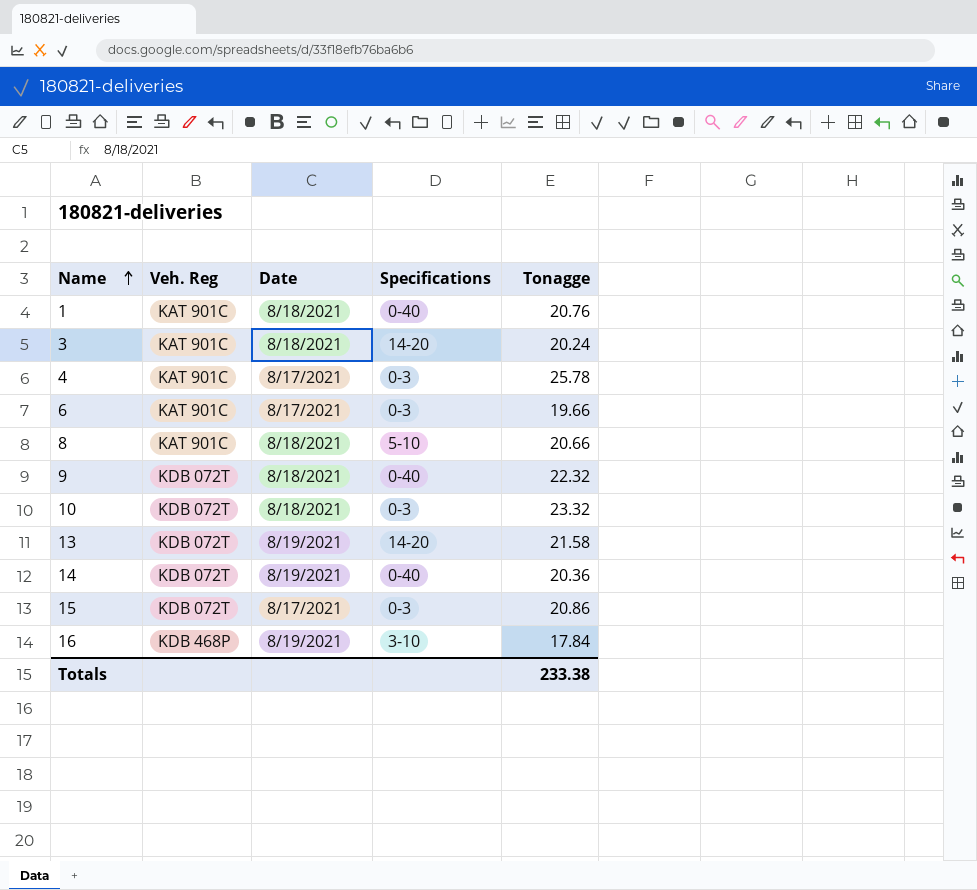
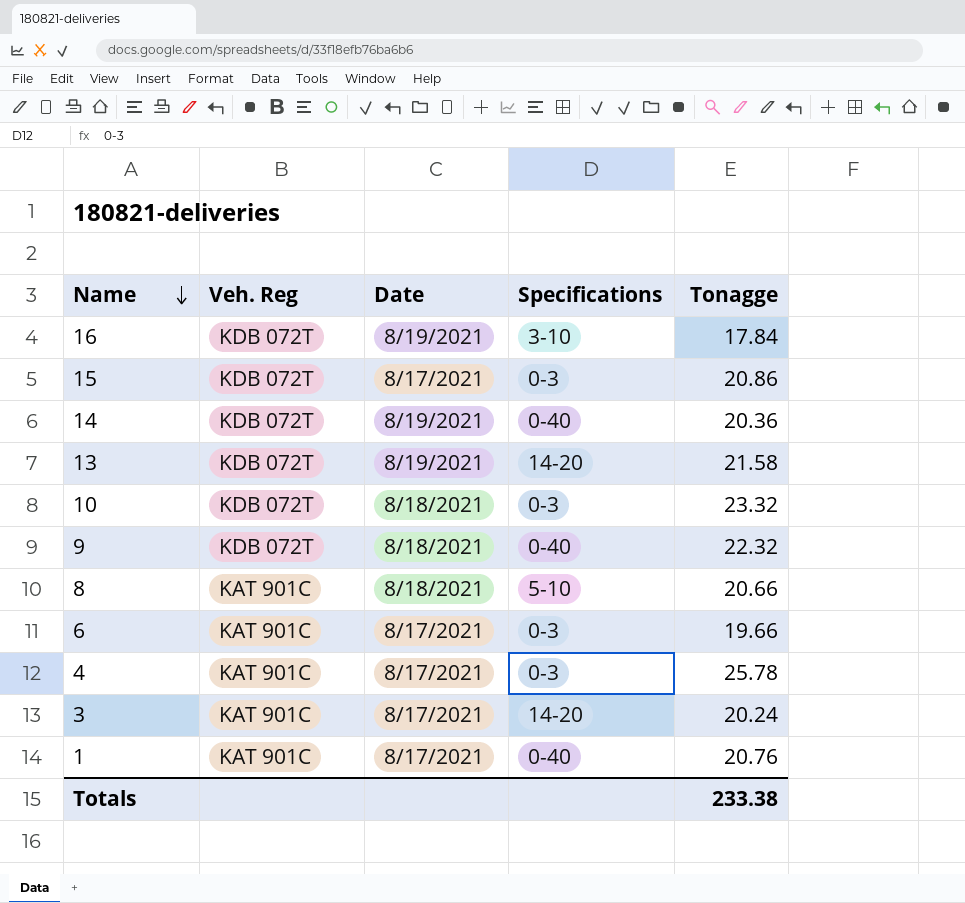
row order: Name ascending -> Name descending
16 | Veh. Reg: KDB 468P -> KDB 072T
3 | Date: 8/18/2021 -> 8/17/2021
1 | Date: 8/18/2021 -> 8/17/2021

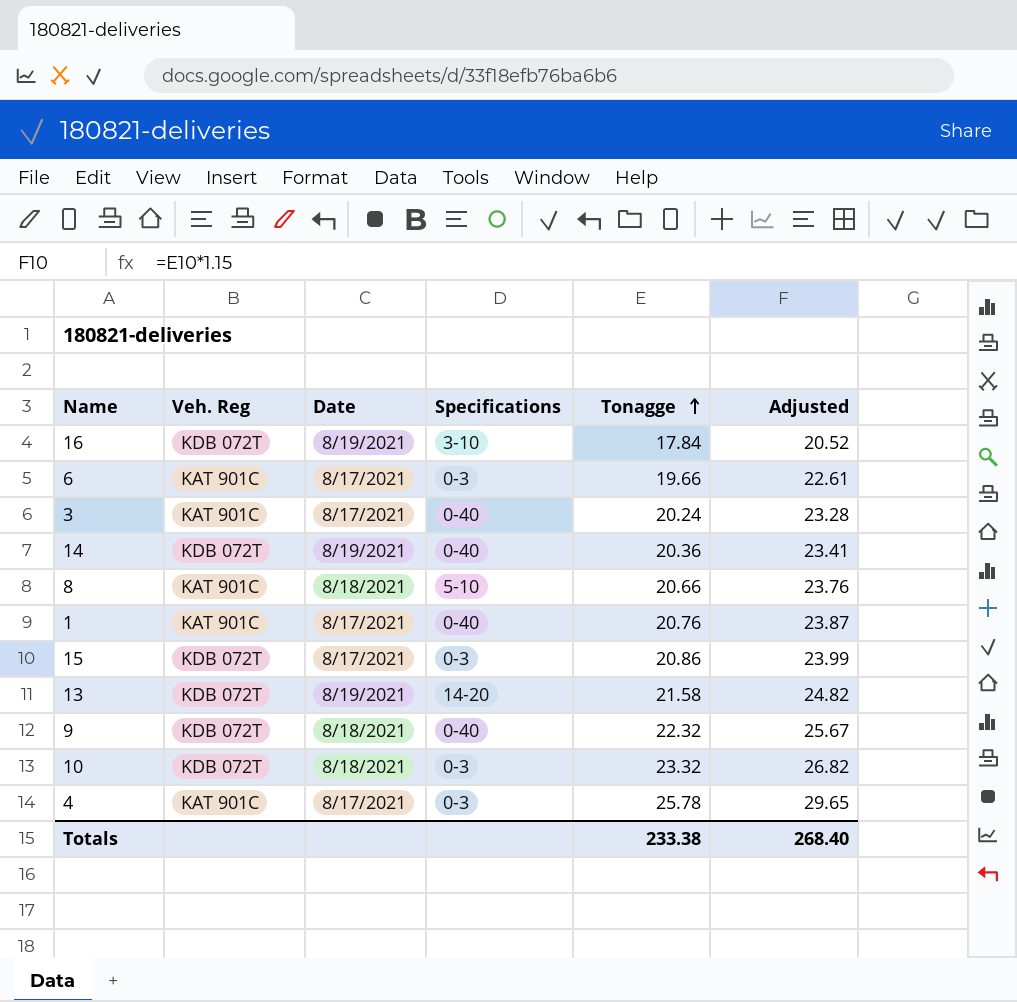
row order: Name descending -> Tonagge ascending
column Adjusted | formula: none -> [Tonagge] * 1.15
3 | Specifications: 14-20 -> 0-40

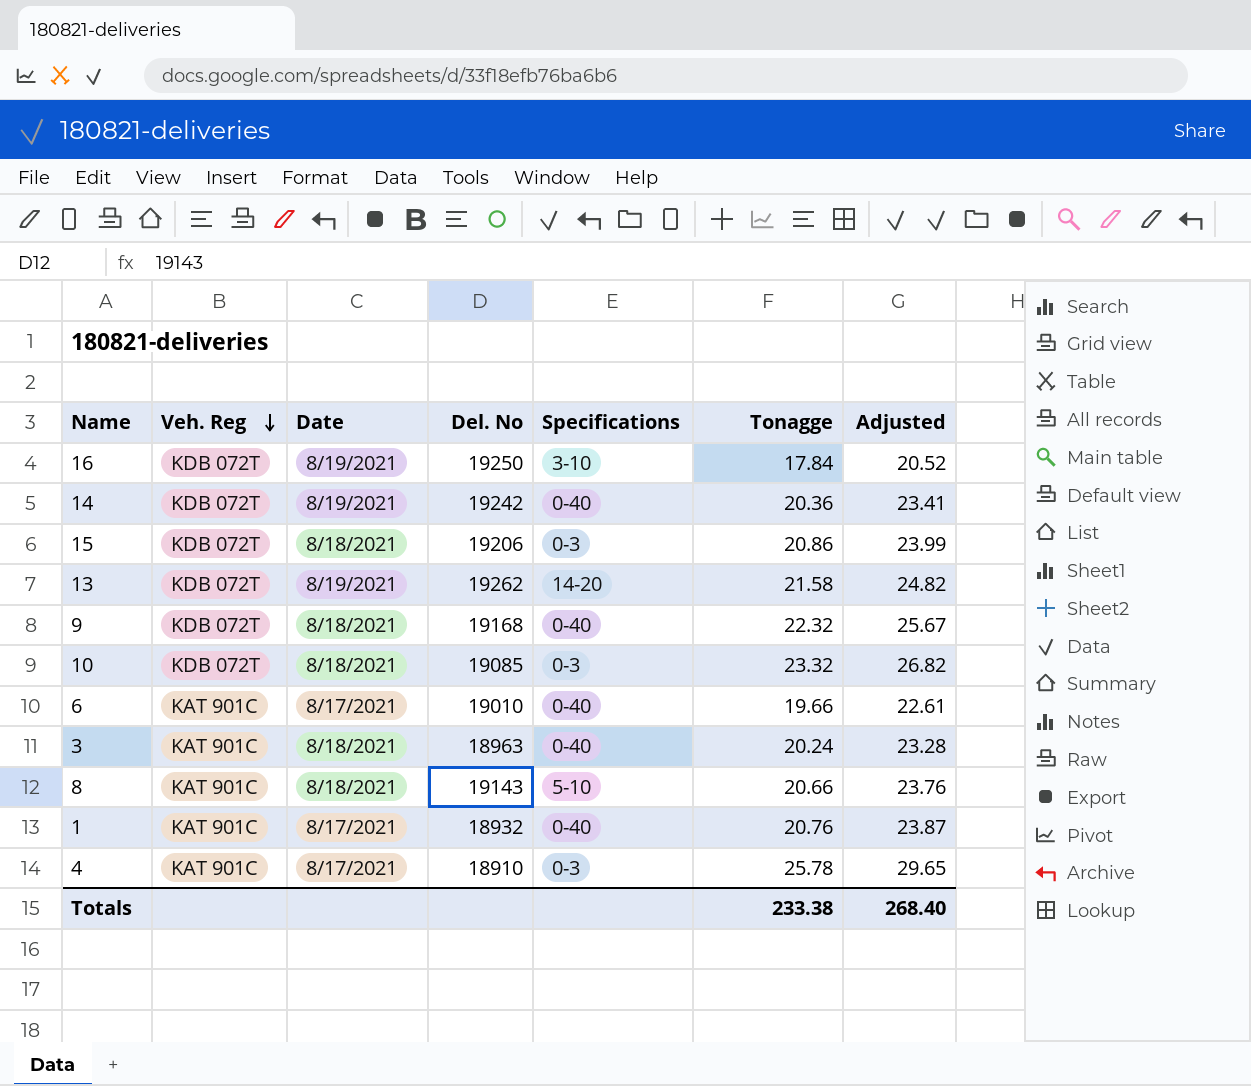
row order: Tonagge ascending -> Veh. Reg descending
column Del. No | position: none -> 4
15 | Date: 8/17/2021 -> 8/18/2021
6 | Specifications: 0-3 -> 0-40
3 | Date: 8/17/2021 -> 8/18/2021

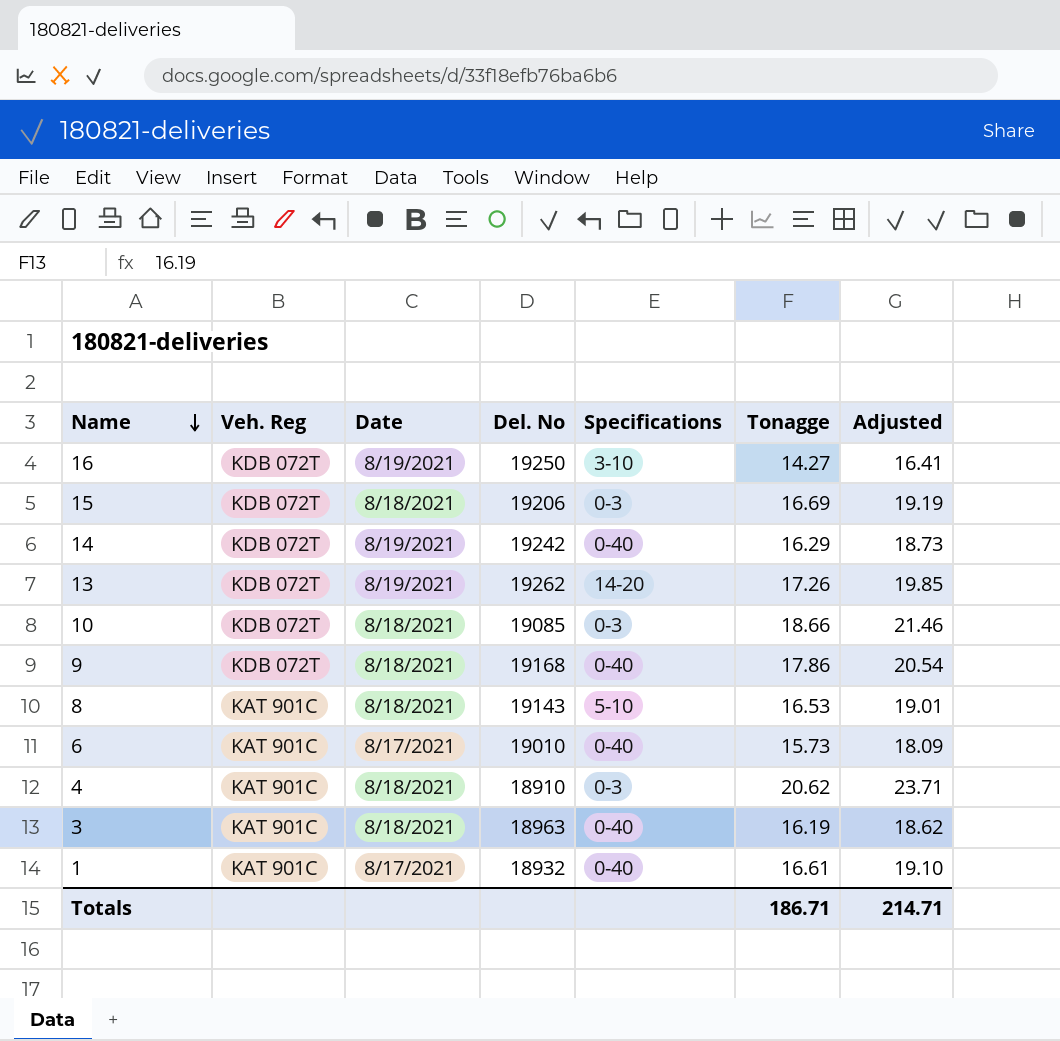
row order: Veh. Reg descending -> Name descending
16 | Tonagge: 17.84 -> 14.27
16 | Adjusted: 20.52 -> 16.41
15 | Tonagge: 20.86 -> 16.69
15 | Adjusted: 23.99 -> 19.19
14 | Tonagge: 20.36 -> 16.29
14 | Adjusted: 23.41 -> 18.73
13 | Tonagge: 21.58 -> 17.26
13 | Adjusted: 24.82 -> 19.85
10 | Tonagge: 23.32 -> 18.66
10 | Adjusted: 26.82 -> 21.46
9 | Tonagge: 22.32 -> 17.86
9 | Adjusted: 25.67 -> 20.54
8 | Tonagge: 20.66 -> 16.53
8 | Adjusted: 23.76 -> 19.01
6 | Tonagge: 19.66 -> 15.73
6 | Adjusted: 22.61 -> 18.09
4 | Date: 8/17/2021 -> 8/18/2021
4 | Tonagge: 25.78 -> 20.62
4 | Adjusted: 29.65 -> 23.71
3 | Tonagge: 20.24 -> 16.19
3 | Adjusted: 23.28 -> 18.62
1 | Tonagge: 20.76 -> 16.61
1 | Adjusted: 23.87 -> 19.10
Totals | Tonagge: 233.38 -> 186.71
Totals | Adjusted: 268.40 -> 214.71

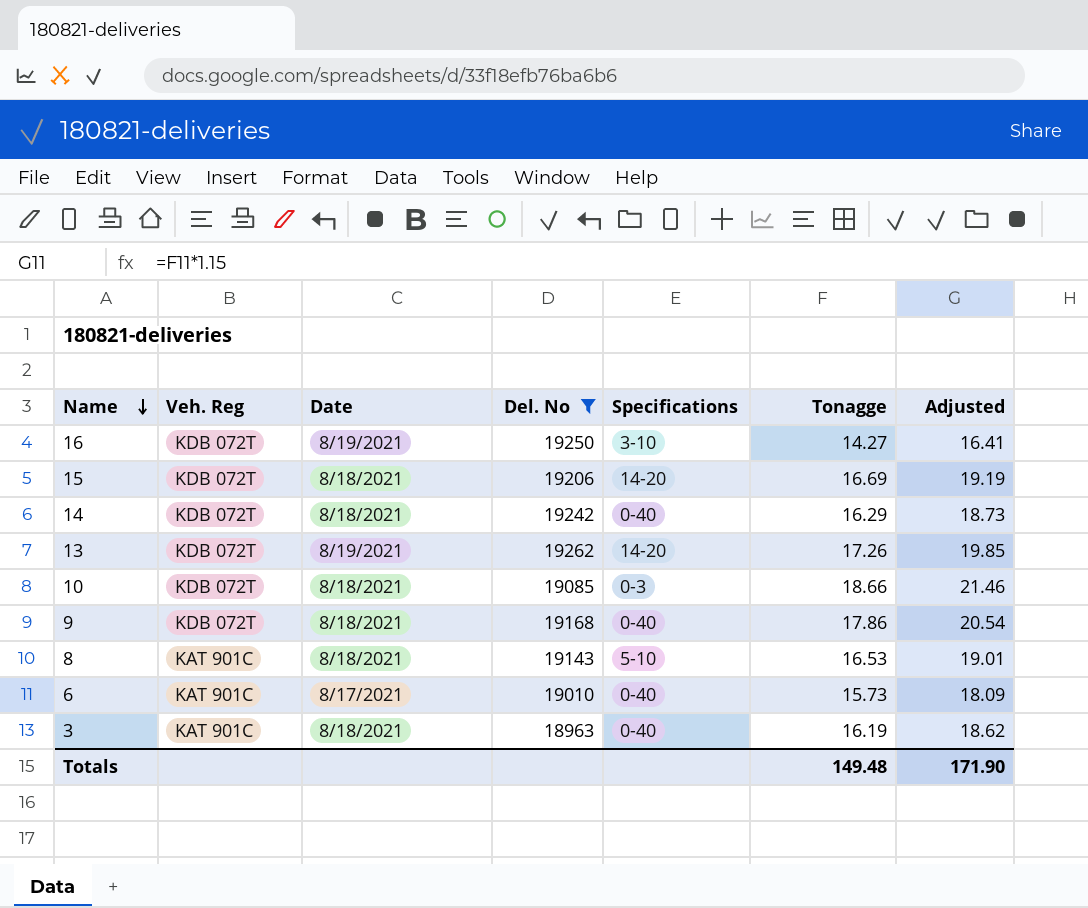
filter: none -> Del. No >= 18963
15 | Specifications: 0-3 -> 14-20
14 | Date: 8/19/2021 -> 8/18/2021
Totals | Tonagge: 186.71 -> 149.48
Totals | Adjusted: 214.71 -> 171.90

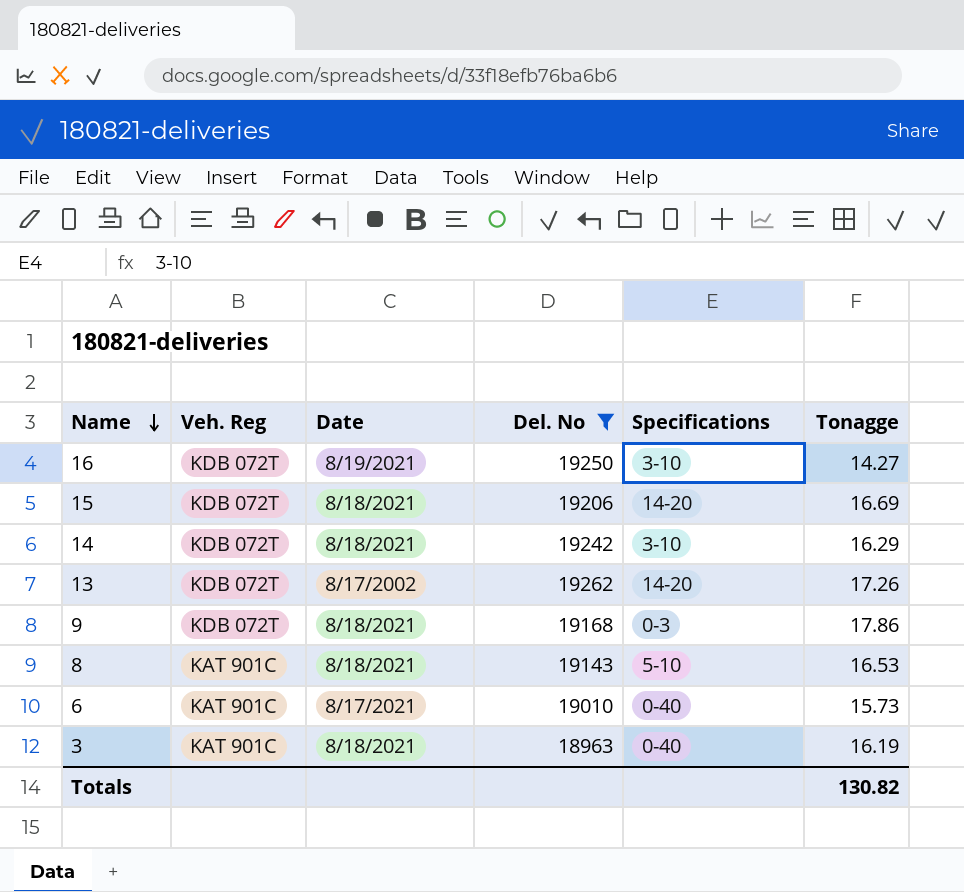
column Adjusted | formula: [Tonagge] * 1.15 -> none
row 10: KDB 072T | 8/18/2021 | 19085 | 0-3 | 18.66 | 21.46 -> none
14 | Specifications: 0-40 -> 3-10
13 | Date: 8/19/2021 -> 8/17/2002
9 | Specifications: 0-40 -> 0-3
Totals | Tonagge: 149.48 -> 130.82

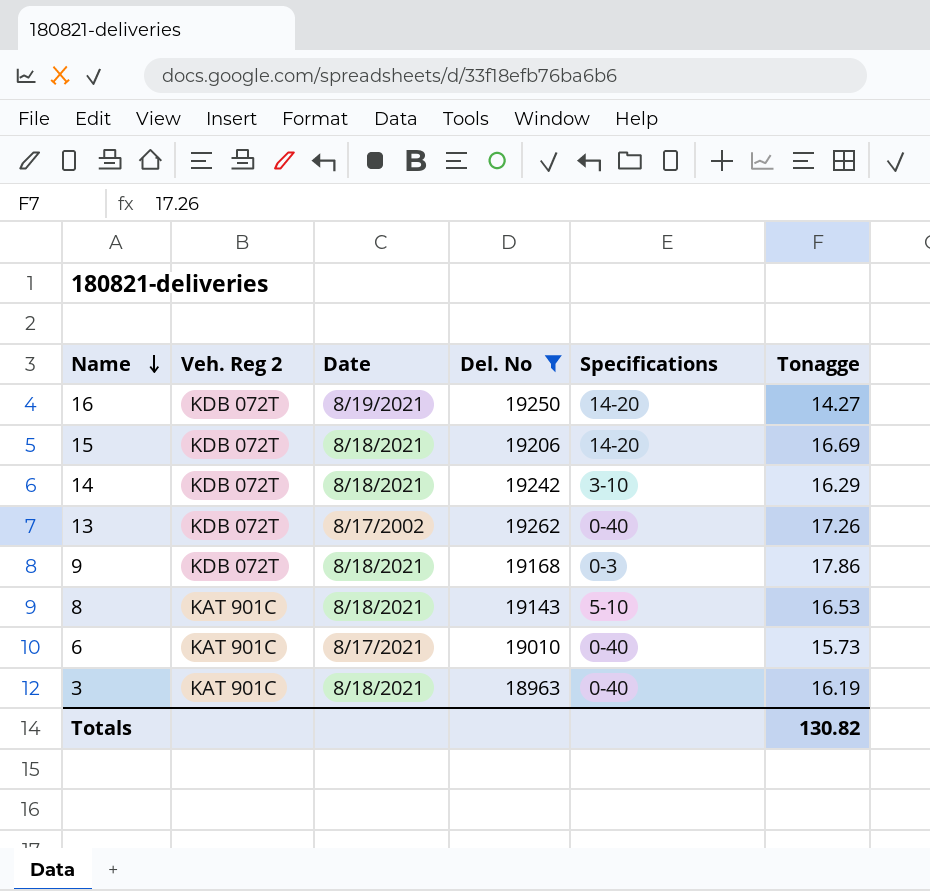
column name: Veh. Reg -> Veh. Reg 2
16 | Specifications: 3-10 -> 14-20
13 | Specifications: 14-20 -> 0-40

